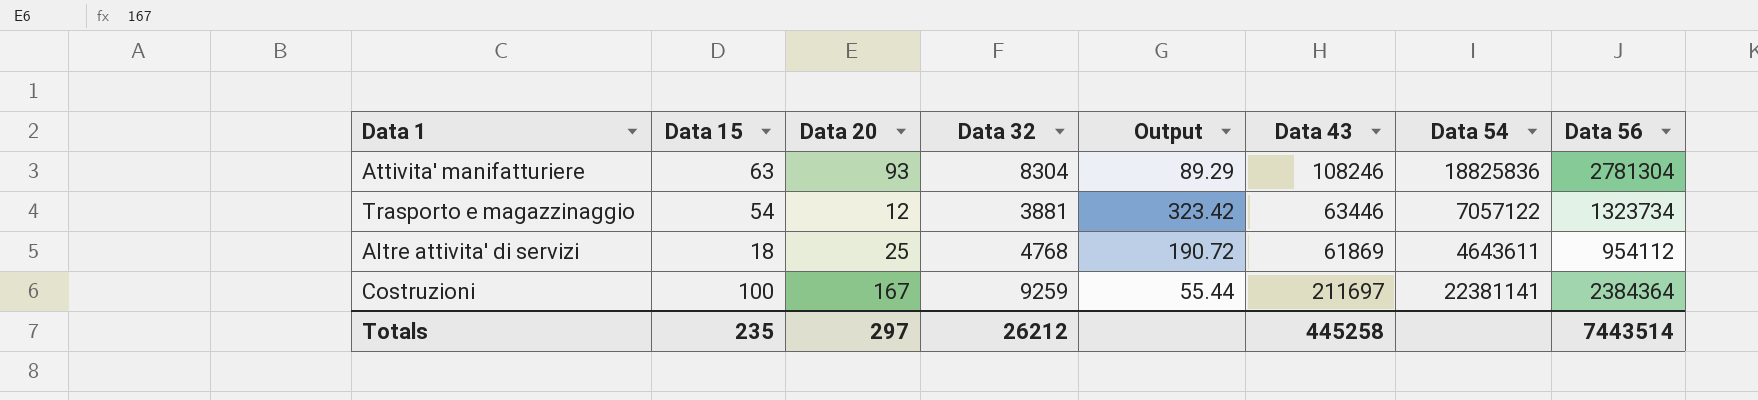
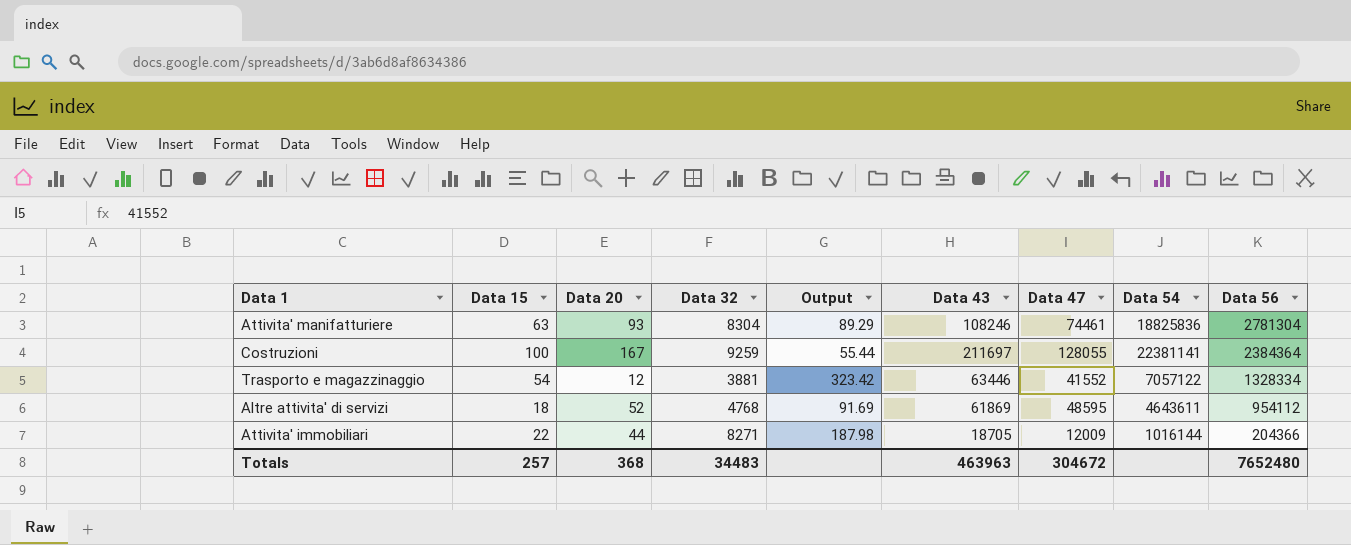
row order: none -> Data 56 descending
column Data 47 | position: none -> 7
Trasporto e magazzinaggio | Data 56: 1323734 -> 1328334
Altre attivita' di servizi | Data 20: 25 -> 52
Altre attivita' di servizi | Output: 190.72 -> 91.69
row Attivita' immobiliari: none -> 22 | 44 | 8271 | 187.98 | 18705 | 12009 | 1016144 | 204366
Totals | Data 15: 235 -> 257
Totals | Data 20: 297 -> 368
Totals | Data 32: 26212 -> 34483
Totals | Data 43: 445258 -> 463963
Totals | Data 56: 7443514 -> 7652480

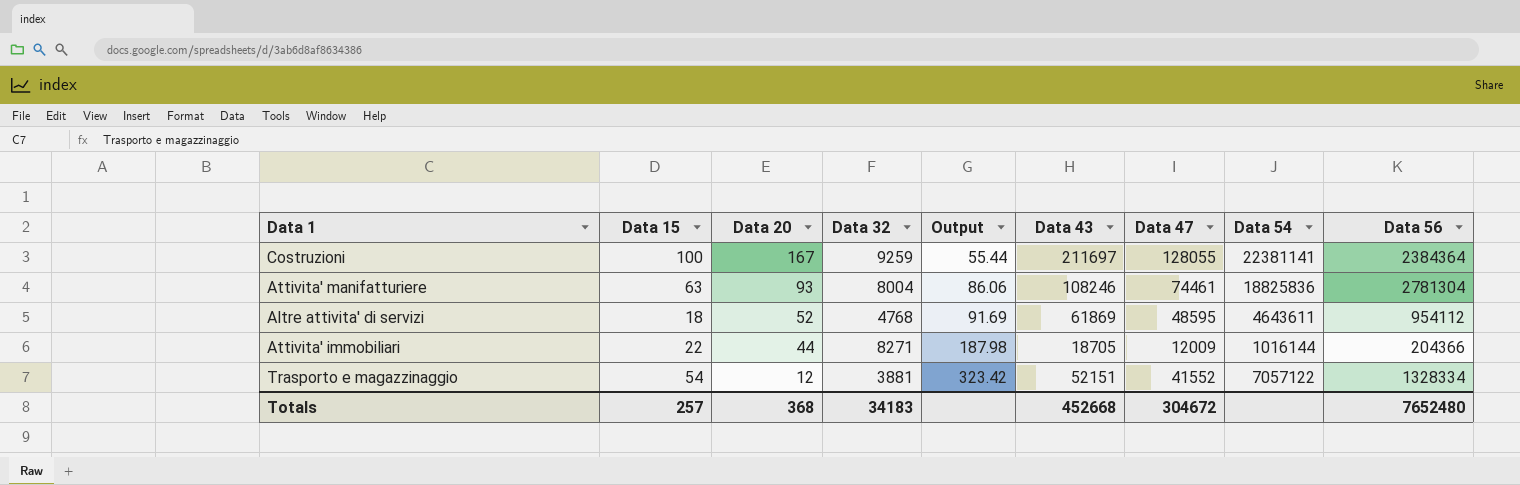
row order: Data 56 descending -> Data 20 descending
Attivita' manifatturiere | Data 32: 8304 -> 8004
Attivita' manifatturiere | Output: 89.29 -> 86.06
Trasporto e magazzinaggio | Data 43: 63446 -> 52151
Totals | Data 32: 34483 -> 34183
Totals | Data 43: 463963 -> 452668

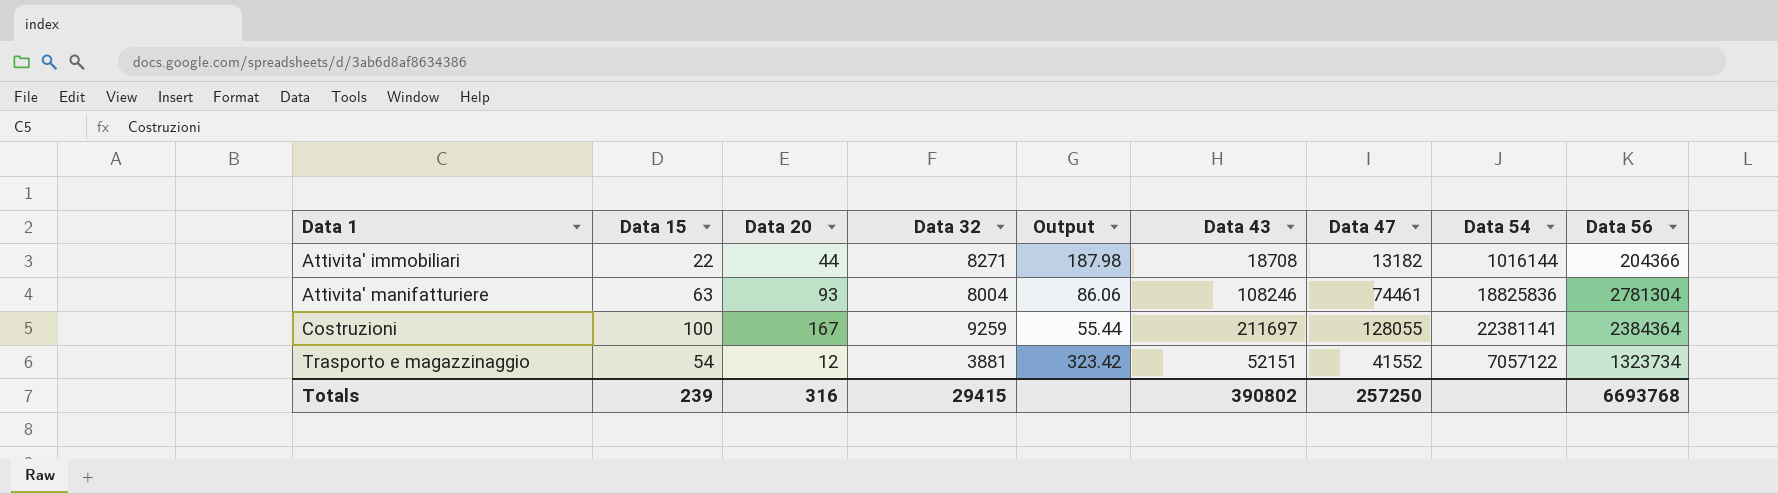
row order: Data 20 descending -> Data 1 ascending
row Altre attivita' di servizi: 18 | 52 | 4768 | 91.69 | 61869 | 48595 | 4643611 | 954112 -> none
Attivita' immobiliari | Data 43: 18705 -> 18708
Attivita' immobiliari | Data 47: 12009 -> 13182
Trasporto e magazzinaggio | Data 56: 1328334 -> 1323734
Totals | Data 15: 257 -> 239
Totals | Data 20: 368 -> 316
Totals | Data 32: 34183 -> 29415
Totals | Data 43: 452668 -> 390802
Totals | Data 47: 304672 -> 257250
Totals | Data 56: 7652480 -> 6693768

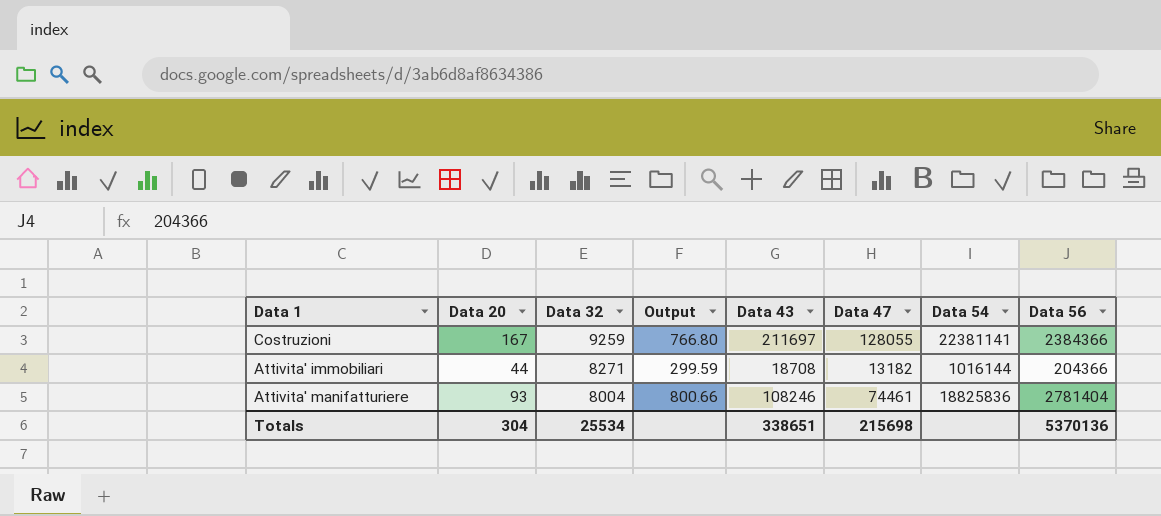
row order: Data 1 ascending -> Data 32 descending
column Data 15 | position: 2 -> none
column Output | formula: [Data 32] / [Data 20] -> [Data 47] / [Data 20]
row Trasporto e magazzinaggio: 54 | 12 | 3881 | 323.42 | 52151 | 41552 | 7057122 | 1323734 -> none
Costruzioni | Data 56: 2384364 -> 2384366
Attivita' manifatturiere | Data 56: 2781304 -> 2781404
Totals | Data 20: 316 -> 304
Totals | Data 32: 29415 -> 25534
Totals | Data 43: 390802 -> 338651
Totals | Data 47: 257250 -> 215698
Totals | Data 56: 6693768 -> 5370136

